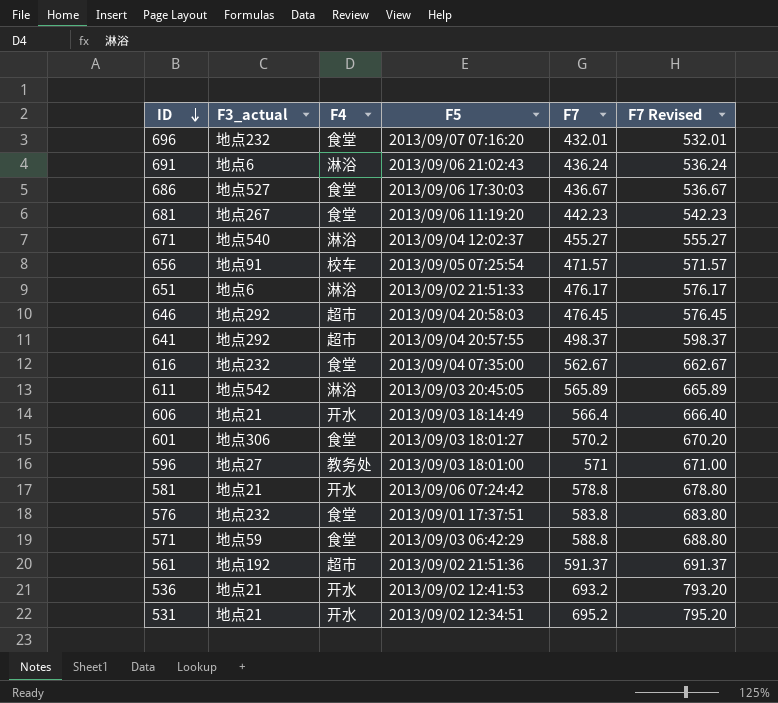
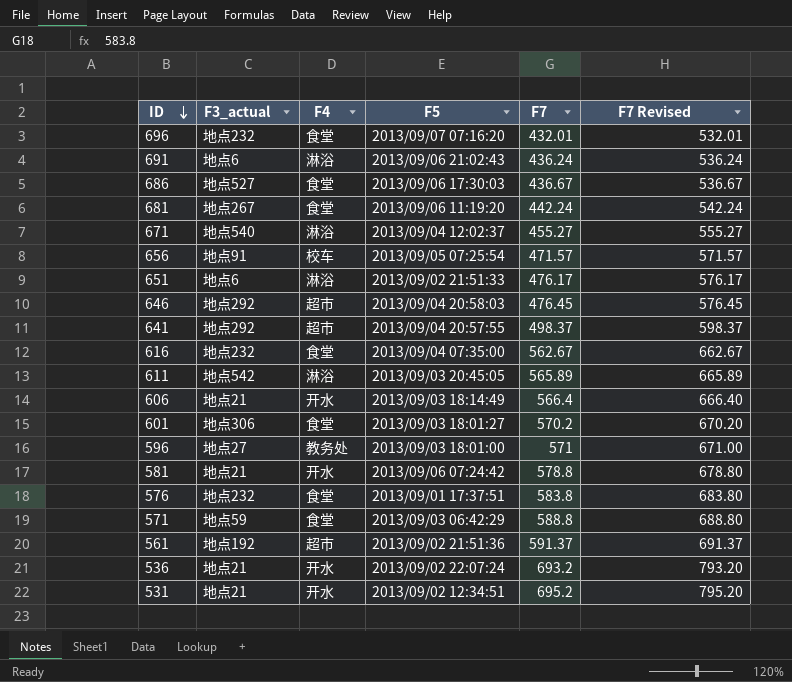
681 | F7: 442.23 -> 442.24
681 | F7 Revised: 542.23 -> 542.24
536 | F5: 2013/09/02 12:41:53 -> 2013/09/02 22:07:24

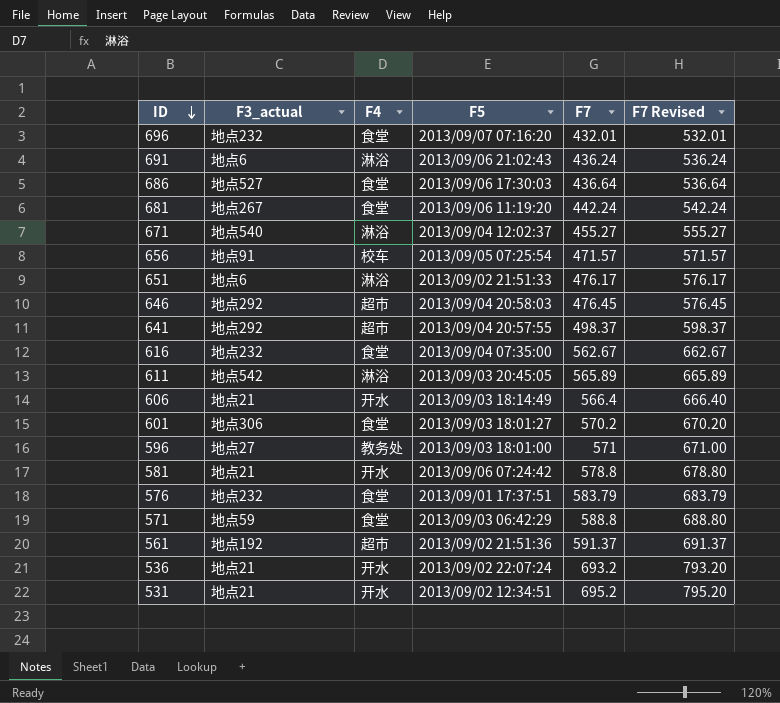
686 | F7: 436.67 -> 436.64
686 | F7 Revised: 536.67 -> 536.64
576 | F7: 583.8 -> 583.79
576 | F7 Revised: 683.80 -> 683.79

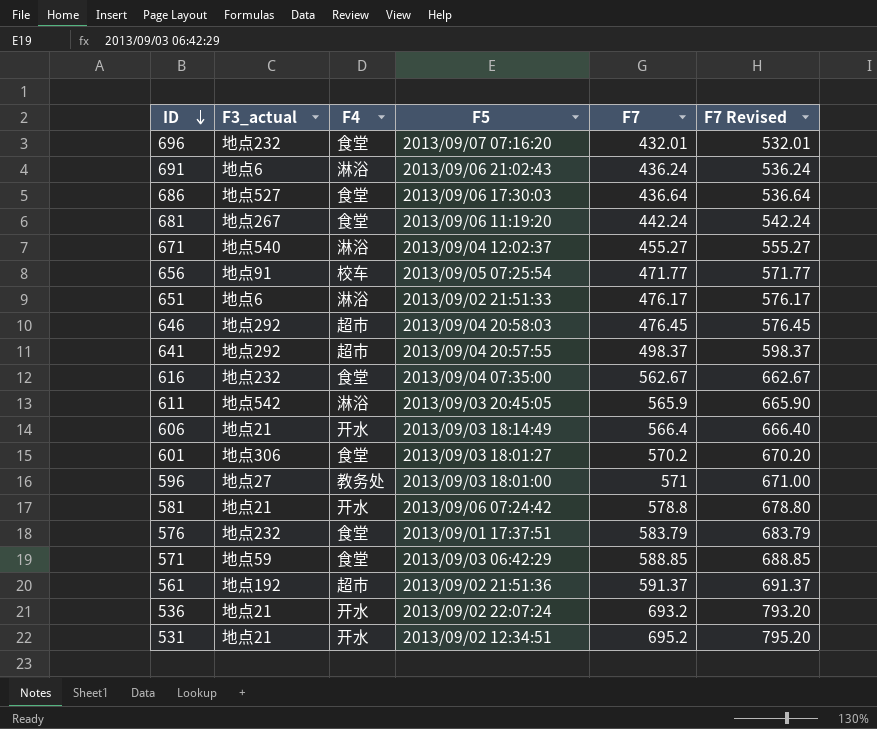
656 | F7: 471.57 -> 471.77
656 | F7 Revised: 571.57 -> 571.77
611 | F7: 565.89 -> 565.9
611 | F7 Revised: 665.89 -> 665.90
571 | F7: 588.8 -> 588.85
571 | F7 Revised: 688.80 -> 688.85

